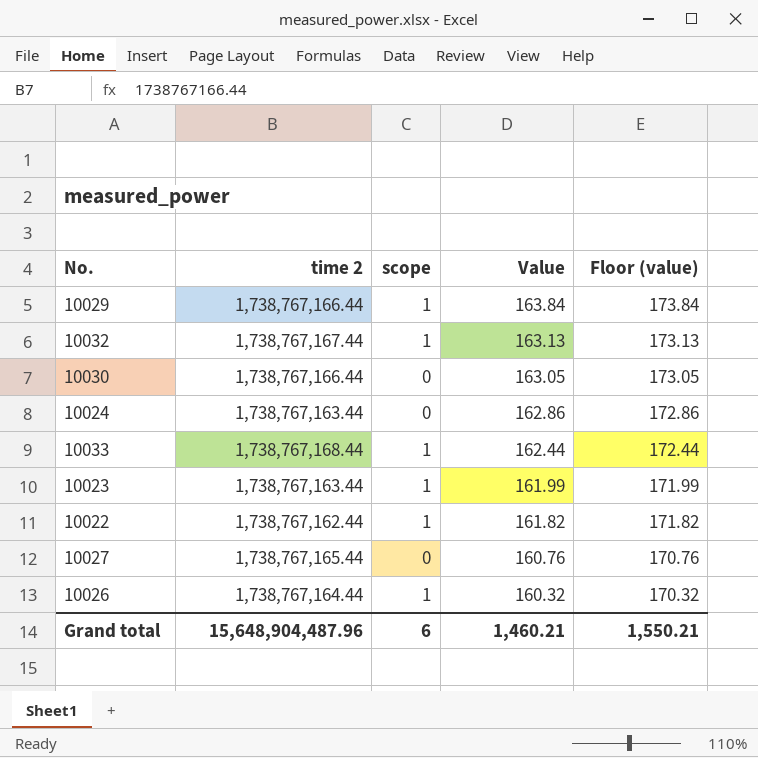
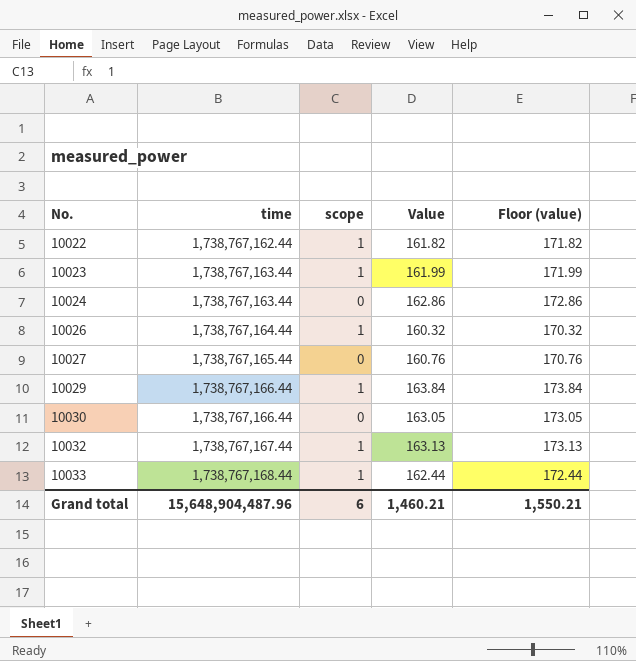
row order: Value descending -> No. ascending
column name: time 2 -> time

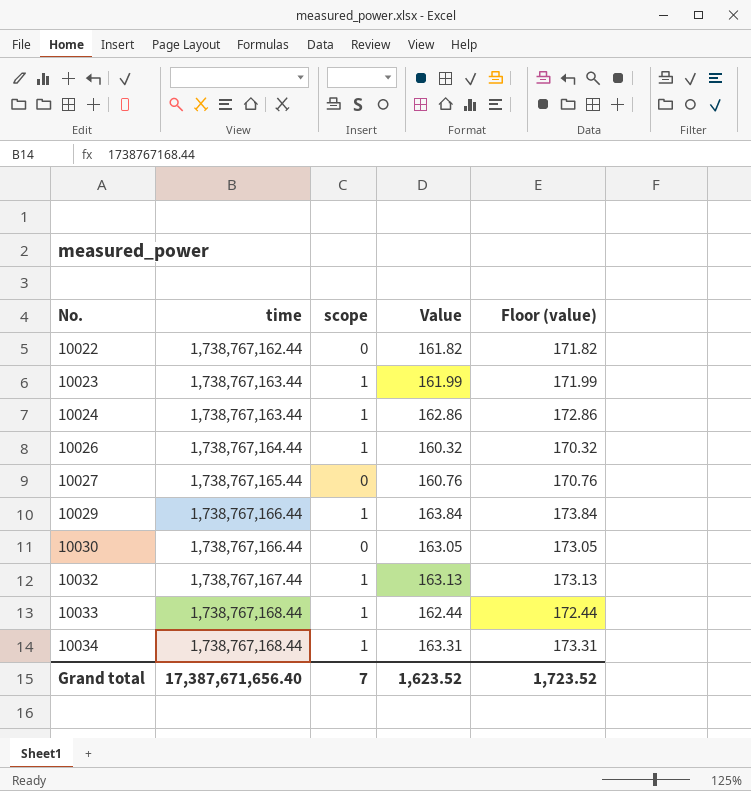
10022 | scope: 1 -> 0
10024 | scope: 0 -> 1
row 10034: none -> 1,738,767,168.44 | 1 | 163.31 | 173.31
Grand total | time: 15,648,904,487.96 -> 17,387,671,656.40
Grand total | scope: 6 -> 7
Grand total | Value: 1,460.21 -> 1,623.52
Grand total | Floor (value): 1,550.21 -> 1,723.52

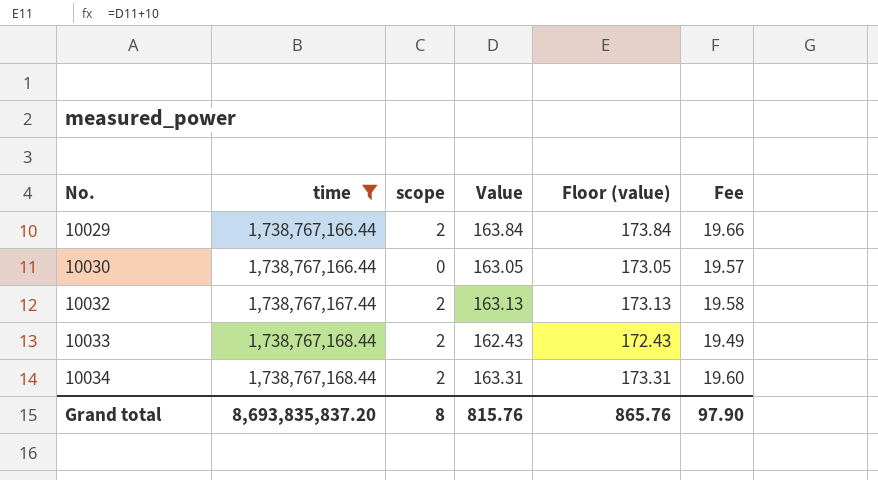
filter: none -> time >= 1,738,767,166.44
column Fee | formula: none -> [Value] * 0.12
10029 | scope: 1 -> 2
10032 | scope: 1 -> 2
10033 | scope: 1 -> 2
10033 | Value: 162.44 -> 162.43
10033 | Floor (value): 172.44 -> 172.43
10034 | scope: 1 -> 2
Grand total | time: 17,387,671,656.40 -> 8,693,835,837.20
Grand total | scope: 7 -> 8
Grand total | Value: 1,623.52 -> 815.76
Grand total | Floor (value): 1,723.52 -> 865.76

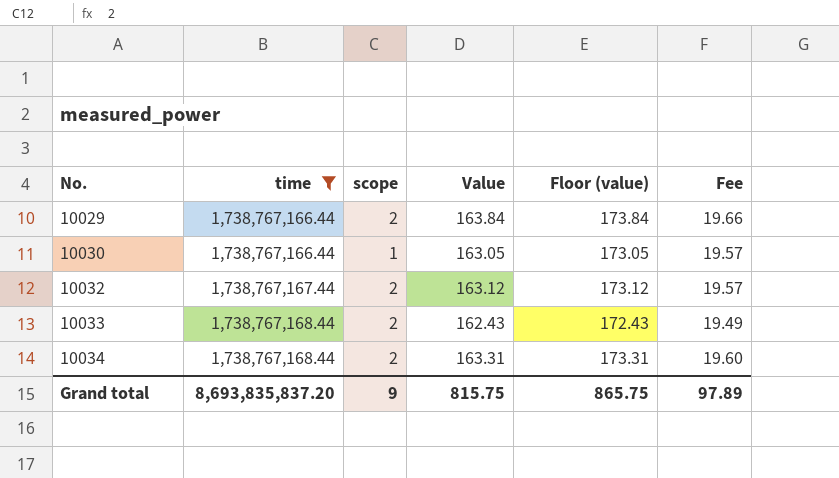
10030 | scope: 0 -> 1
10032 | Value: 163.13 -> 163.12
10032 | Floor (value): 173.13 -> 173.12
10032 | Fee: 19.58 -> 19.57
Grand total | scope: 8 -> 9
Grand total | Value: 815.76 -> 815.75
Grand total | Floor (value): 865.76 -> 865.75
Grand total | Fee: 97.90 -> 97.89

